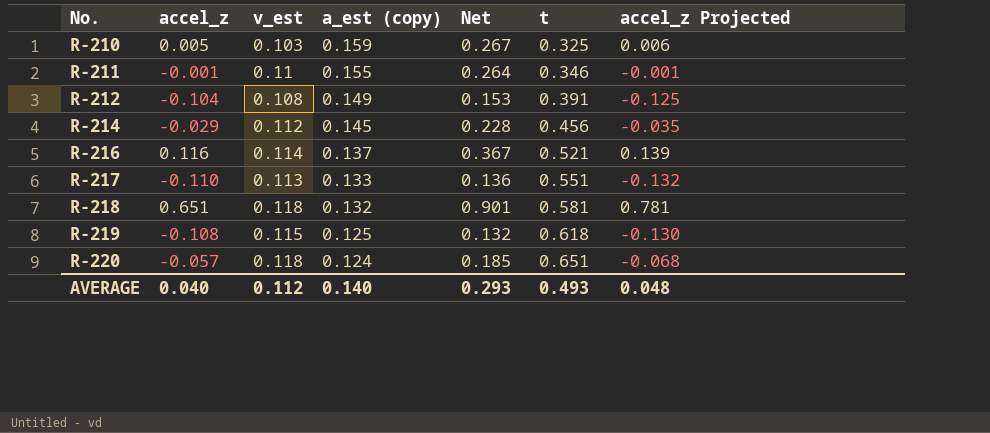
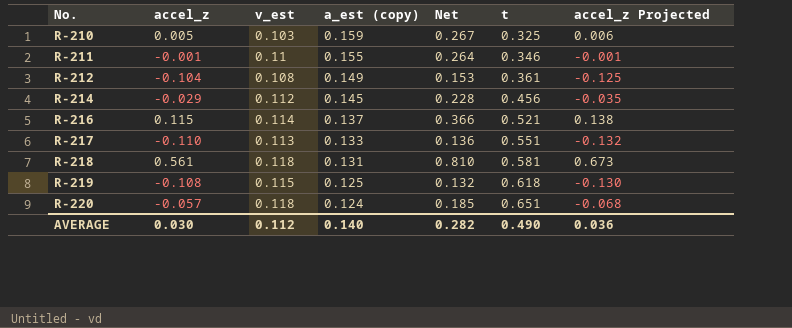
R-212 | t: 0.391 -> 0.361
R-216 | accel_z: 0.116 -> 0.115
R-216 | Net: 0.367 -> 0.366
R-216 | accel_z Projected: 0.139 -> 0.138
R-218 | accel_z: 0.651 -> 0.561
R-218 | a_est (copy): 0.132 -> 0.131
R-218 | Net: 0.901 -> 0.810
R-218 | accel_z Projected: 0.781 -> 0.673
AVERAGE | accel_z: 0.040 -> 0.030
AVERAGE | Net: 0.293 -> 0.282
AVERAGE | t: 0.493 -> 0.490
AVERAGE | accel_z Projected: 0.048 -> 0.036

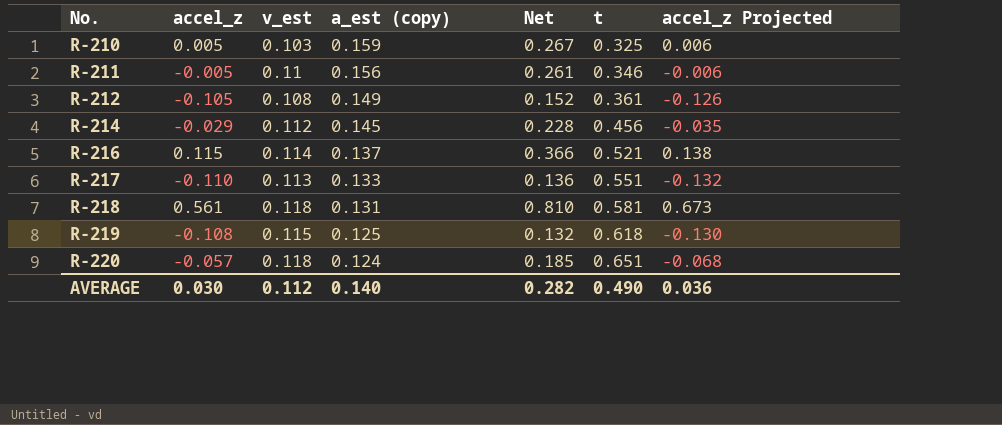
R-211 | accel_z: -0.001 -> -0.005
R-211 | a_est (copy): 0.155 -> 0.156
R-211 | Net: 0.264 -> 0.261
R-211 | accel_z Projected: -0.001 -> -0.006
R-212 | accel_z: -0.104 -> -0.105
R-212 | Net: 0.153 -> 0.152
R-212 | accel_z Projected: -0.125 -> -0.126

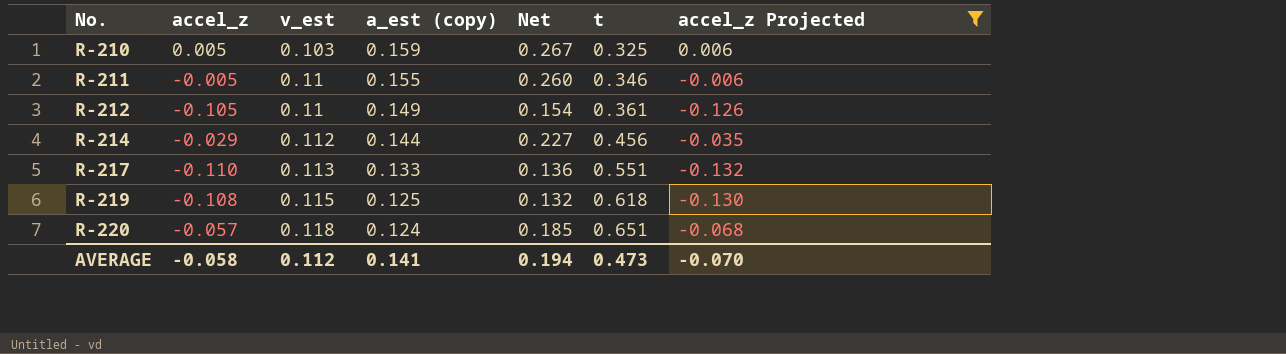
filter: none -> accel_z Projected <= 0.006
R-211 | a_est (copy): 0.156 -> 0.155
R-211 | Net: 0.261 -> 0.260
R-212 | v_est: 0.108 -> 0.11
R-212 | Net: 0.152 -> 0.154
R-214 | a_est (copy): 0.145 -> 0.144
R-214 | Net: 0.228 -> 0.227
AVERAGE | accel_z: 0.030 -> -0.058
AVERAGE | a_est (copy): 0.140 -> 0.141
AVERAGE | Net: 0.282 -> 0.194
AVERAGE | t: 0.490 -> 0.473
AVERAGE | accel_z Projected: 0.036 -> -0.070

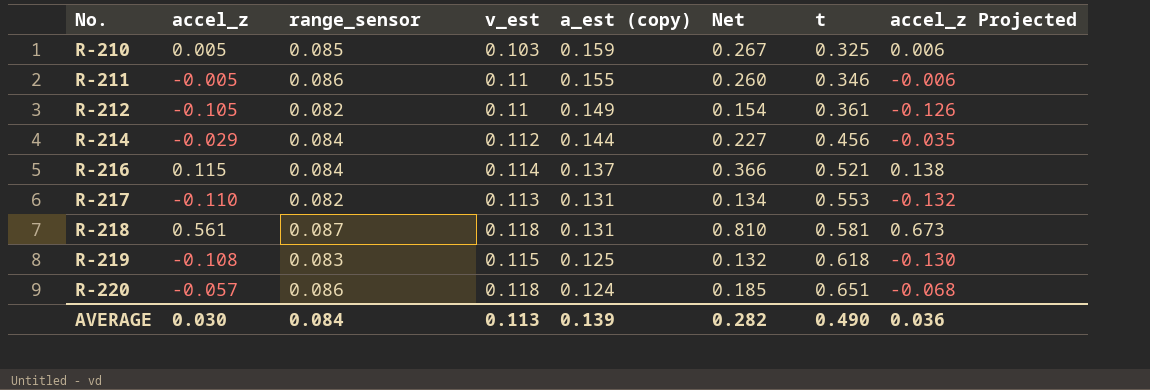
filter: accel_z Projected <= 0.006 -> none
column range_sensor | position: none -> 3
R-217 | a_est (copy): 0.133 -> 0.131
R-217 | Net: 0.136 -> 0.134
R-217 | t: 0.551 -> 0.553
AVERAGE | accel_z: -0.058 -> 0.030
AVERAGE | v_est: 0.112 -> 0.113
AVERAGE | a_est (copy): 0.141 -> 0.139
AVERAGE | Net: 0.194 -> 0.282
AVERAGE | t: 0.473 -> 0.490
AVERAGE | accel_z Projected: -0.070 -> 0.036

